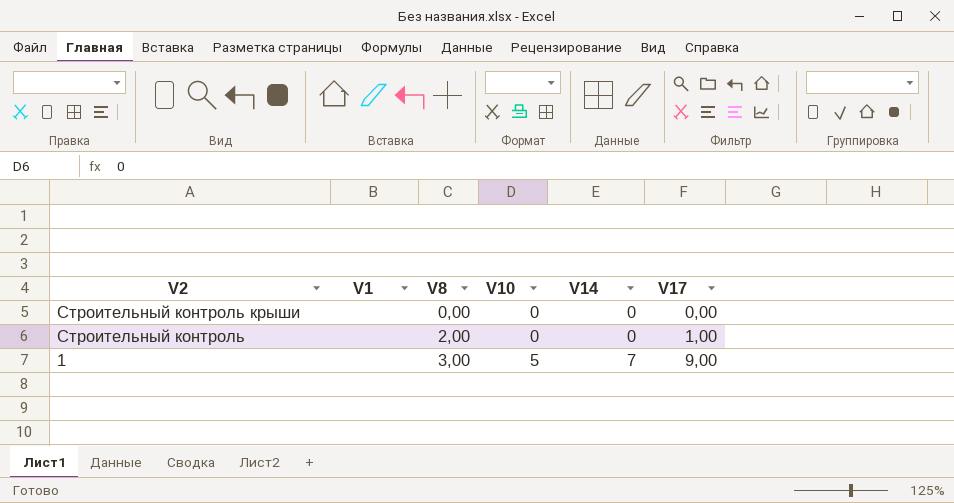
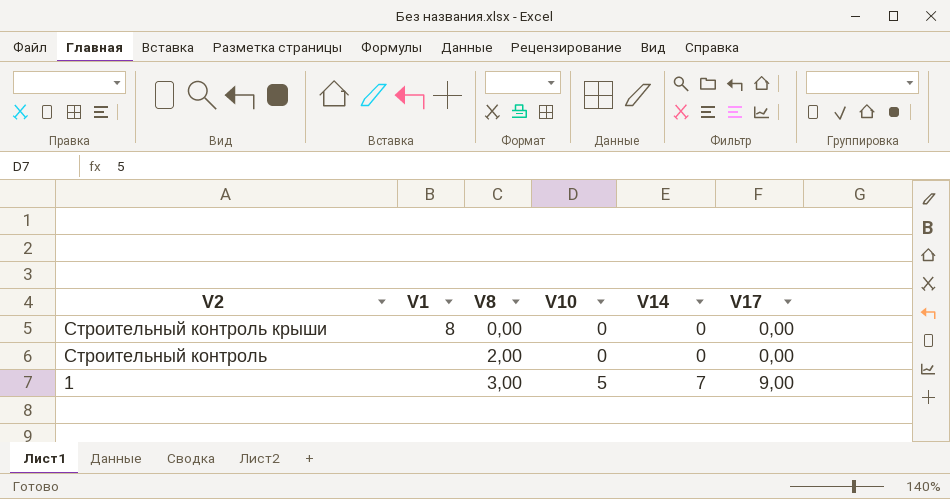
Строительный контроль крыши | V1: none -> 8
Строительный контроль | V17: 1,00 -> 0,00

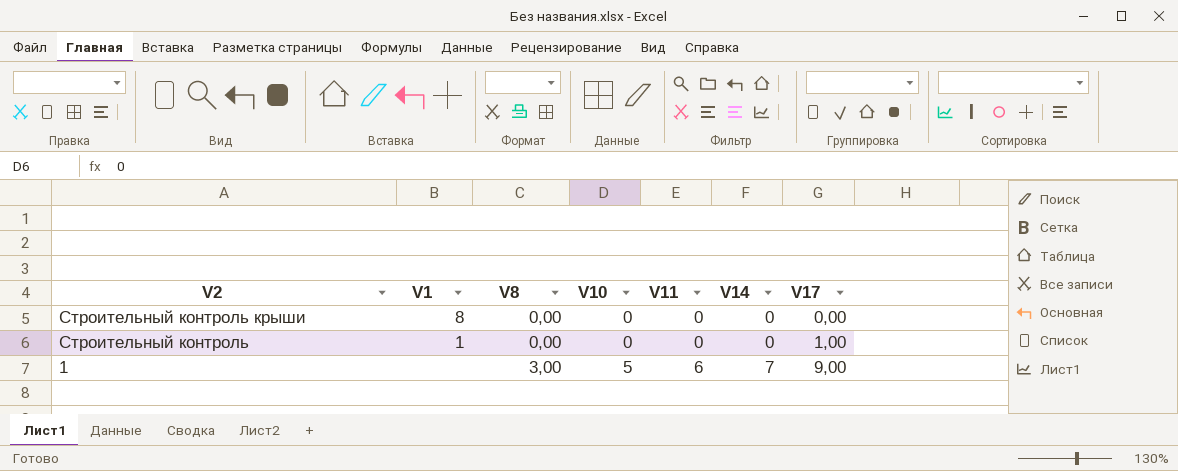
column V11 | position: none -> 5
Строительный контроль | V1: none -> 1
Строительный контроль | V8: 2,00 -> 0,00
Строительный контроль | V17: 0,00 -> 1,00

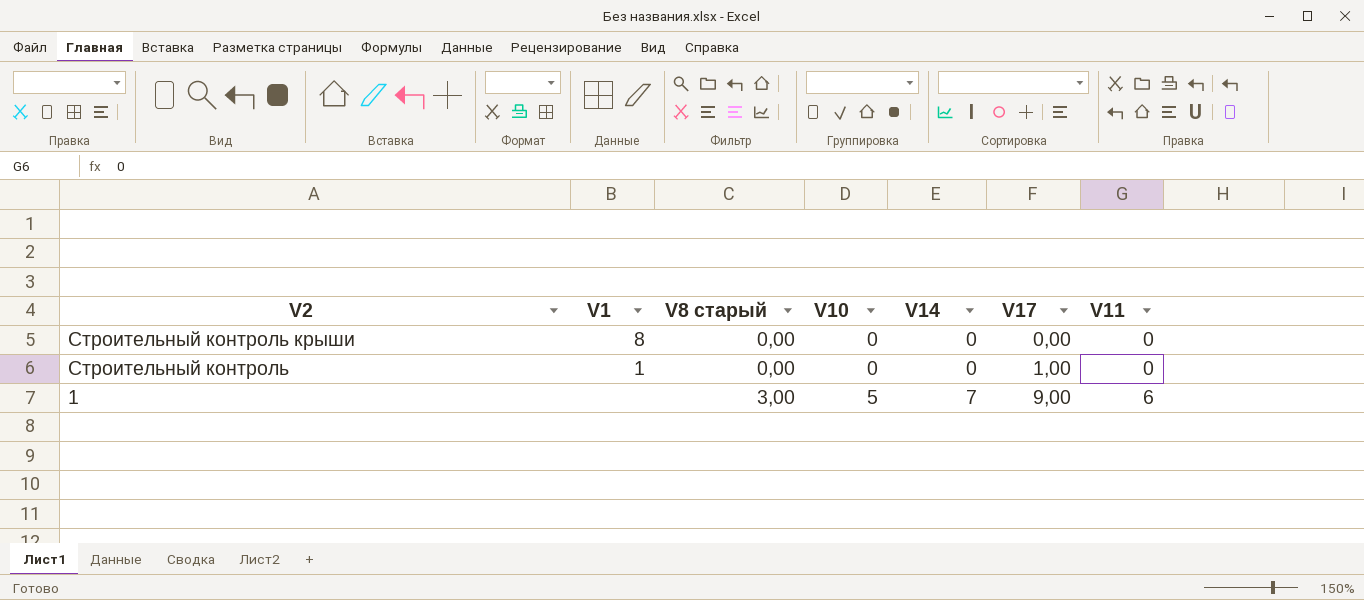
column name: V8 -> V8 старый
column V11 | position: 5 -> 7

